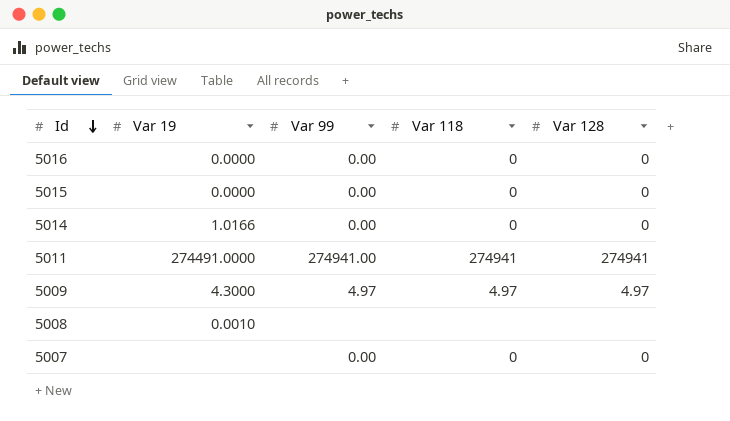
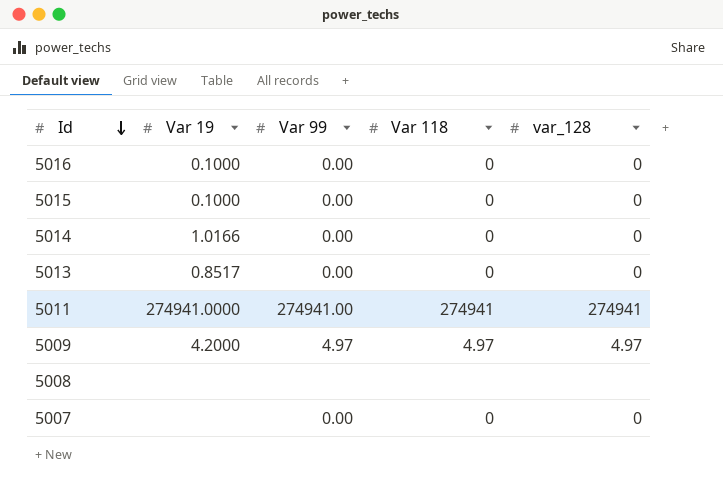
column name: Var 128 -> var_128
5016 | Var 19: 0.0000 -> 0.1000
5015 | Var 19: 0.0000 -> 0.1000
row 5013: none -> 0.8517 | 0.00 | 0 | 0
5011 | Var 19: 274491.0000 -> 274941.0000
5009 | Var 19: 4.3000 -> 4.2000
5008 | Var 19: 0.0010 -> none

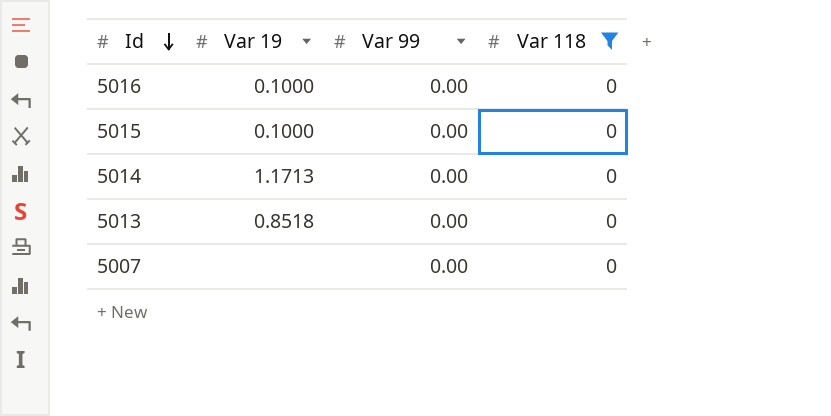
filter: none -> Var 118 = 0
column var_128 | position: 5 -> none
5014 | Var 19: 1.0166 -> 1.1713
5013 | Var 19: 0.8517 -> 0.8518

